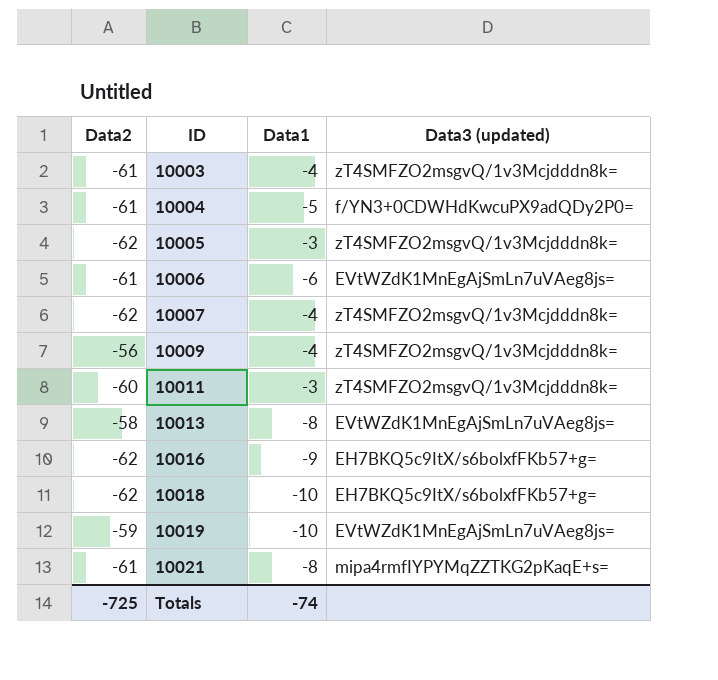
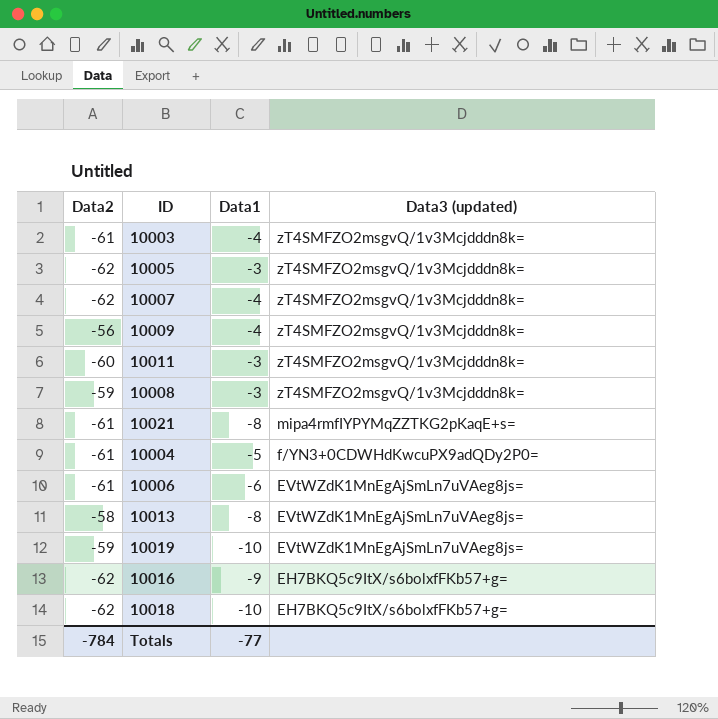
row order: ID ascending -> Data3 (updated) descending
row 10008: none -> -59 | -3 | zT4SMFZO2msgvQ/1v3Mcjdddn8k=
Totals | Data2: -725 -> -784
Totals | Data1: -74 -> -77

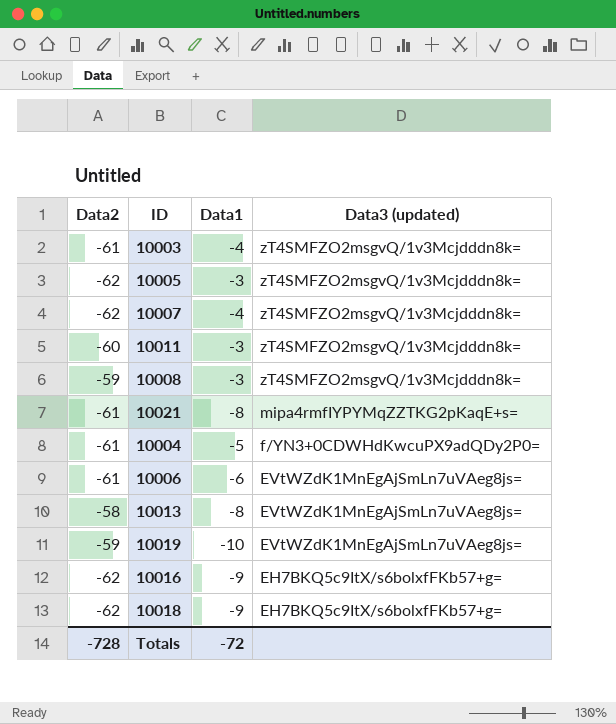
row 10009: -56 | -4 | zT4SMFZO2msgvQ/1v3Mcjdddn8k= -> none
10018 | Data1: -10 -> -9
Totals | Data2: -784 -> -728
Totals | Data1: -77 -> -72

